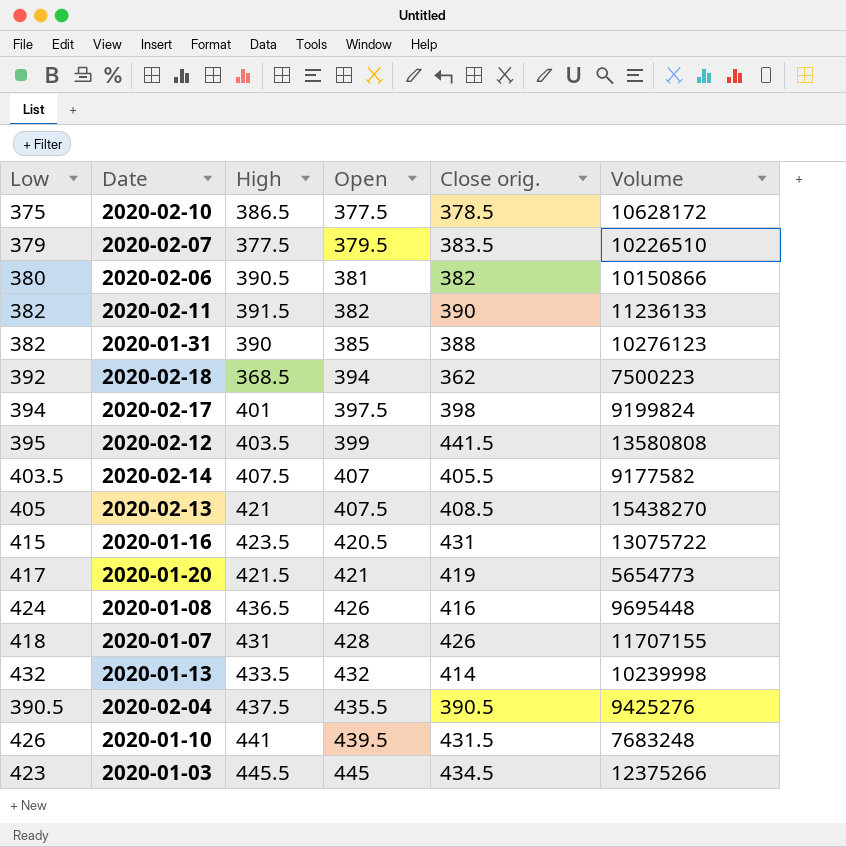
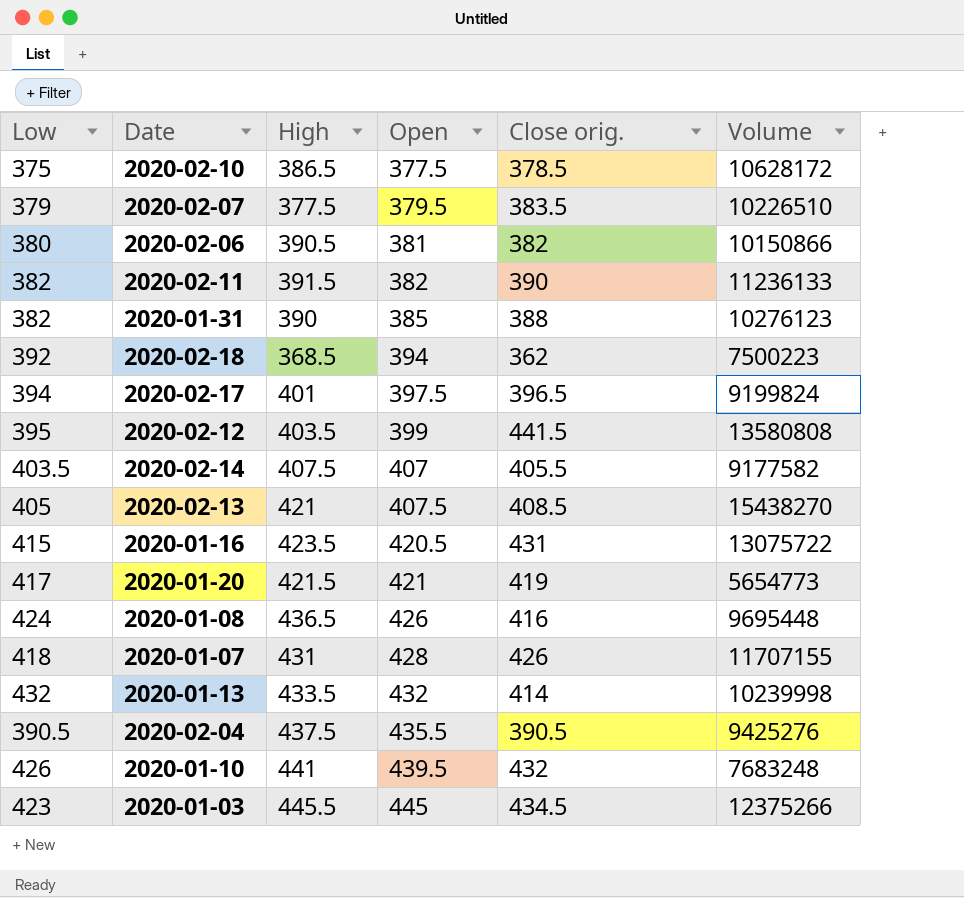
2020-02-17 | Close orig.: 398 -> 396.5
2020-01-10 | Close orig.: 431.5 -> 432

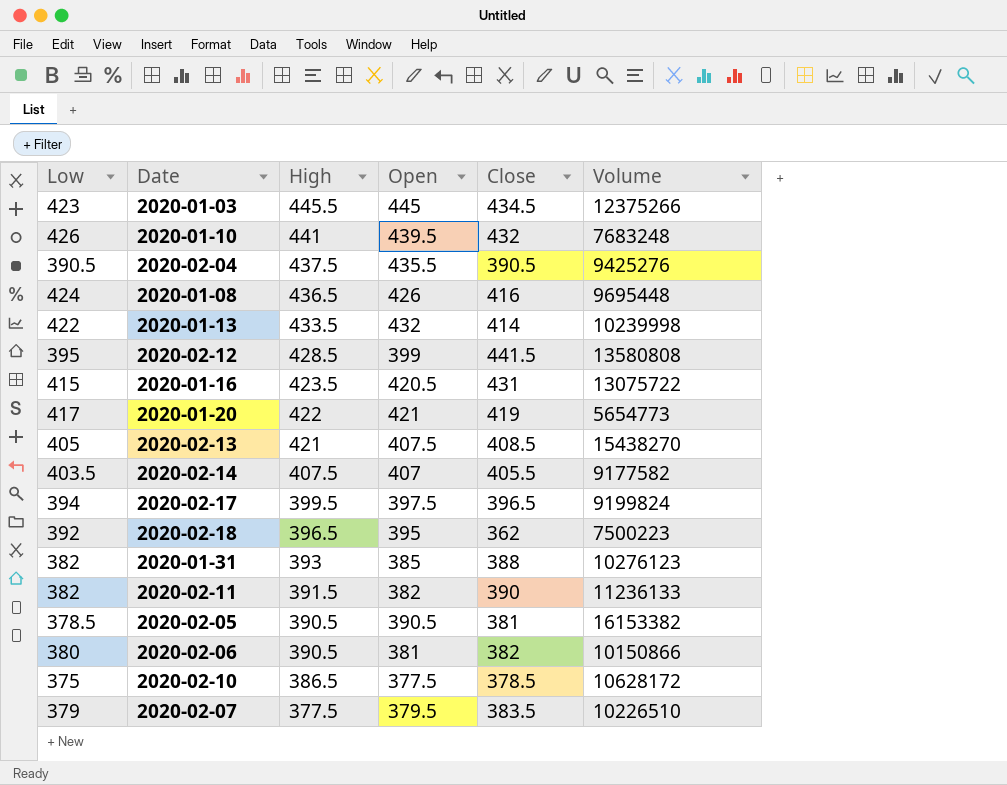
row order: Open ascending -> High descending
column name: Close orig. -> Close
row 2020-01-07: 418 | 431 | 428 | 426 | 11707155 -> none
2020-01-13 | Low: 432 -> 422
2020-02-12 | High: 403.5 -> 428.5
2020-01-20 | High: 421.5 -> 422
2020-02-17 | High: 401 -> 399.5
2020-02-18 | High: 368.5 -> 396.5
2020-02-18 | Open: 394 -> 395
2020-01-31 | High: 390 -> 393
row 2020-02-05: none -> 378.5 | 390.5 | 390.5 | 381 | 16153382

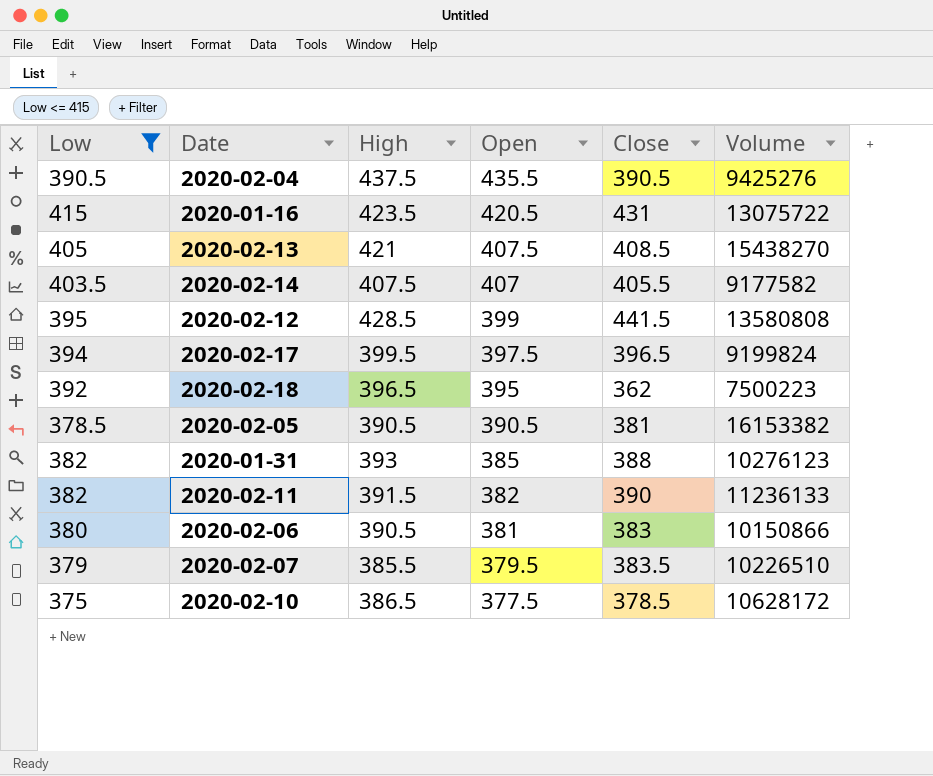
filter: none -> Low <= 415
row order: High descending -> Open descending
2020-02-06 | Close: 382 -> 383
2020-02-07 | High: 377.5 -> 385.5

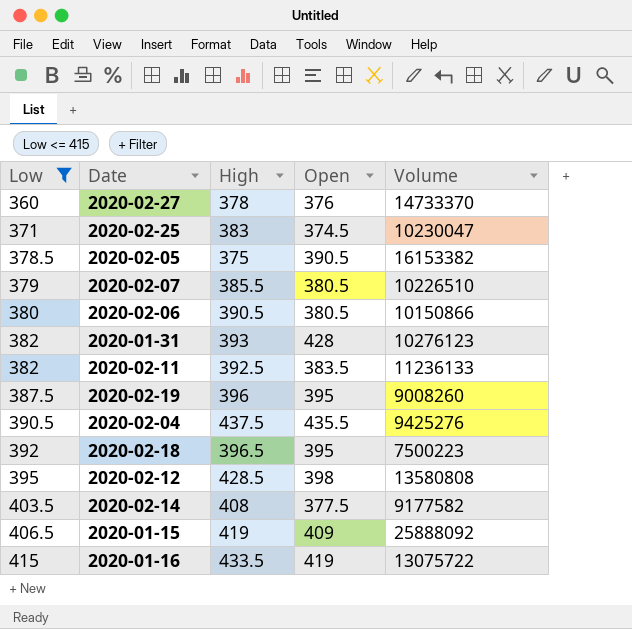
row order: Open descending -> Low ascending
column Close | position: 5 -> none
row 2020-02-13: 405 | 421 | 407.5 | 408.5 | 15438270 -> none
row 2020-02-17: 394 | 399.5 | 397.5 | 396.5 | 9199824 -> none
row 2020-02-10: 375 | 386.5 | 377.5 | 378.5 | 10628172 -> none
row 2020-02-27: none -> 360 | 378 | 376 | 14733370
row 2020-02-25: none -> 371 | 383 | 374.5 | 10230047
2020-02-05 | High: 390.5 -> 375
2020-02-07 | Open: 379.5 -> 380.5
2020-02-06 | Open: 381 -> 380.5
2020-01-31 | Open: 385 -> 428
2020-02-11 | High: 391.5 -> 392.5
2020-02-11 | Open: 382 -> 383.5
row 2020-02-19: none -> 387.5 | 396 | 395 | 9008260
2020-02-12 | Open: 399 -> 398
2020-02-14 | High: 407.5 -> 408
2020-02-14 | Open: 407 -> 377.5
row 2020-01-15: none -> 406.5 | 419 | 409 | 25888092
2020-01-16 | High: 423.5 -> 433.5
2020-01-16 | Open: 420.5 -> 419

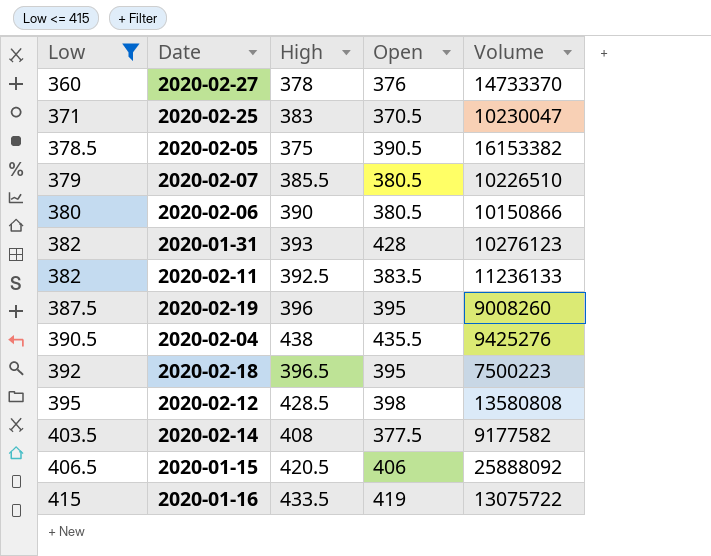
2020-02-25 | Open: 374.5 -> 370.5
2020-02-06 | High: 390.5 -> 390
2020-02-04 | High: 437.5 -> 438
2020-01-15 | High: 419 -> 420.5
2020-01-15 | Open: 409 -> 406

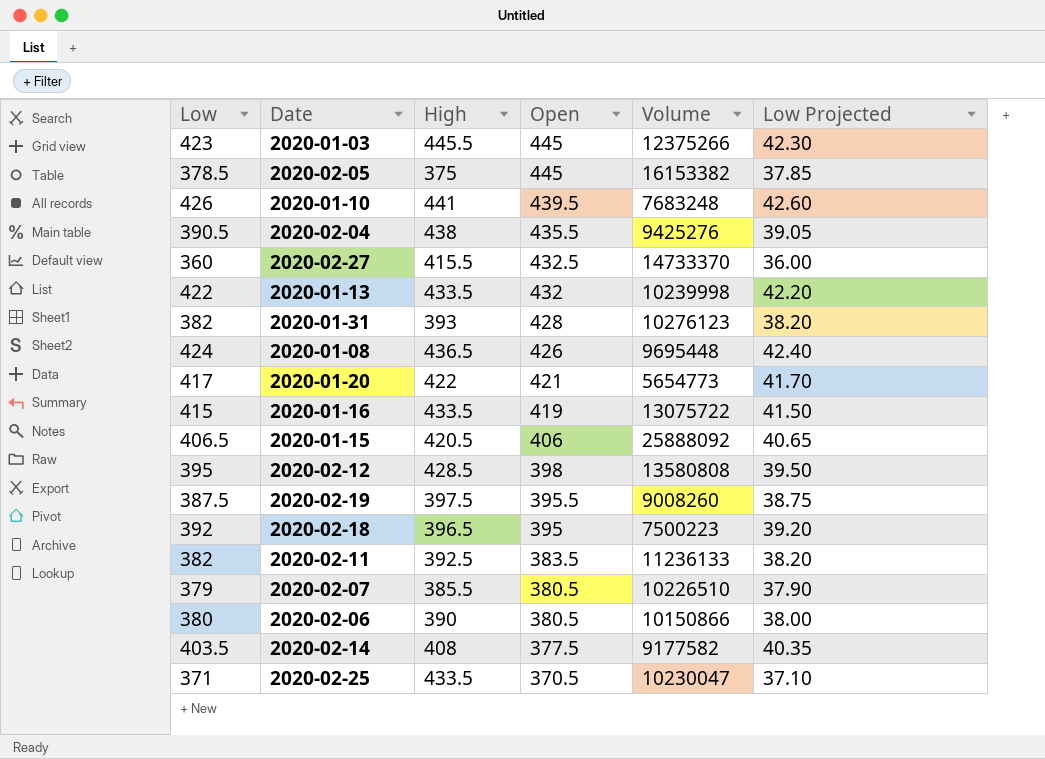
filter: Low <= 415 -> none
row order: Low ascending -> Open descending
column Low Projected | formula: none -> [Low] * 0.1
2020-02-05 | Open: 390.5 -> 445
2020-02-27 | High: 378 -> 415.5
2020-02-27 | Open: 376 -> 432.5
2020-02-19 | High: 396 -> 397.5
2020-02-19 | Open: 395 -> 395.5
2020-02-25 | High: 383 -> 433.5

